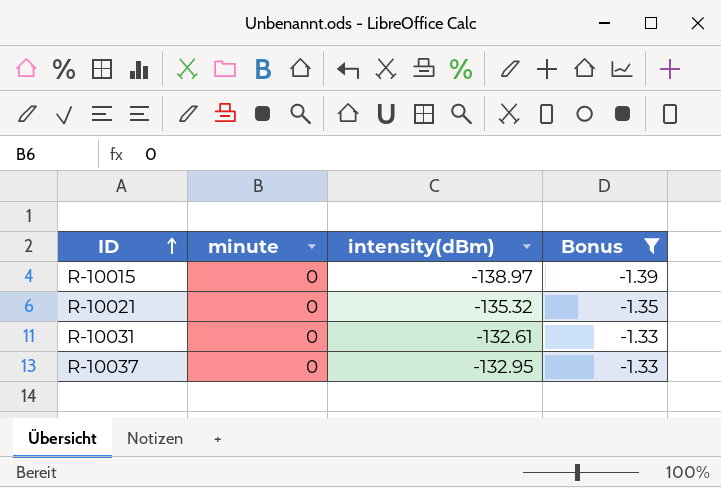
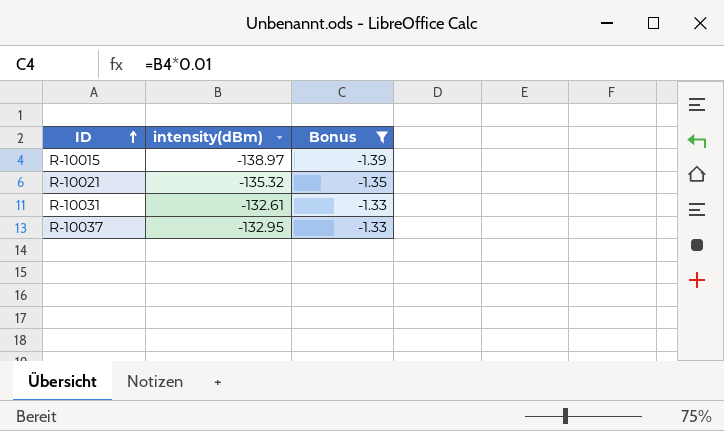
column minute | position: 2 -> none

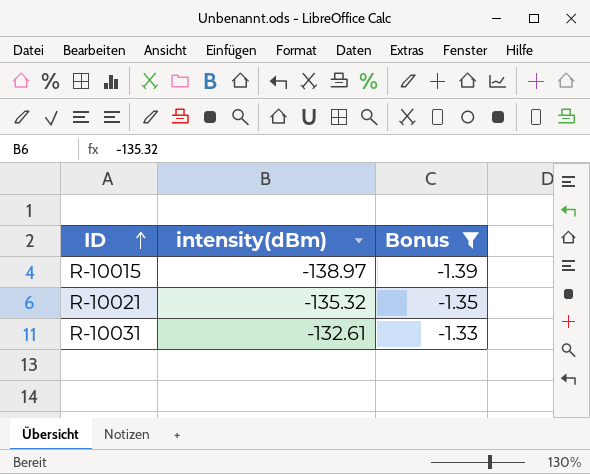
row R-10037: -132.95 | -1.33 -> none

